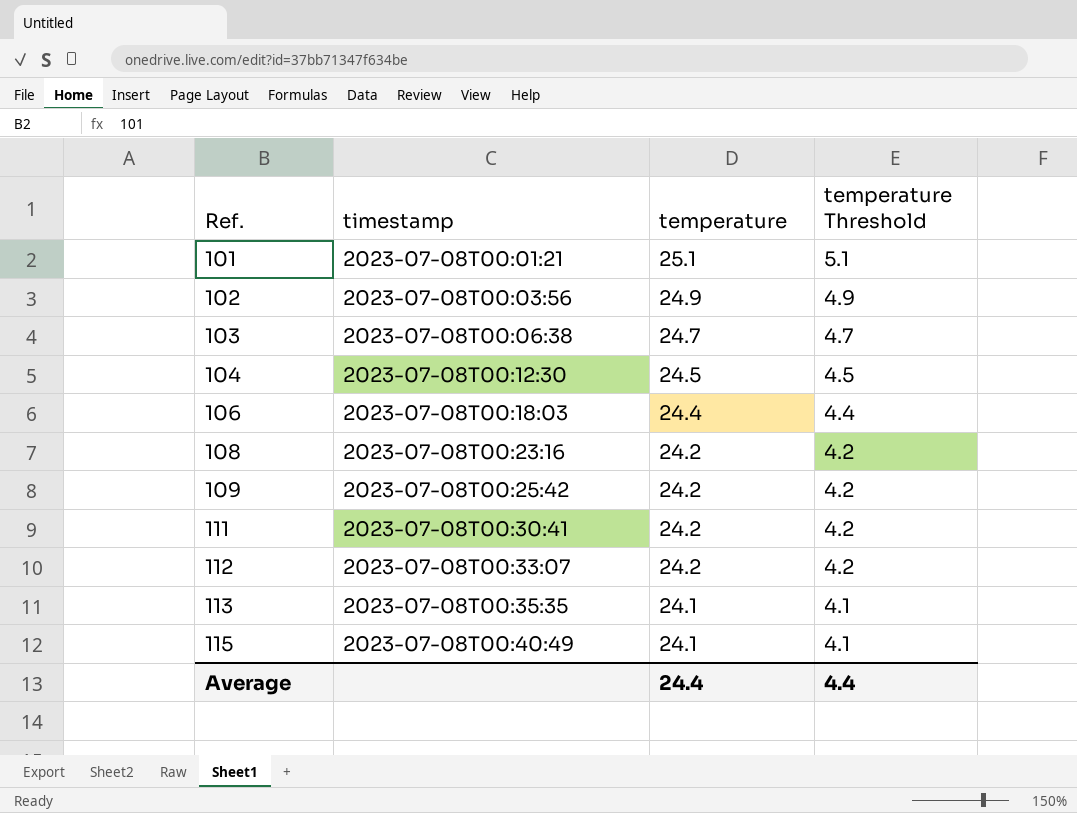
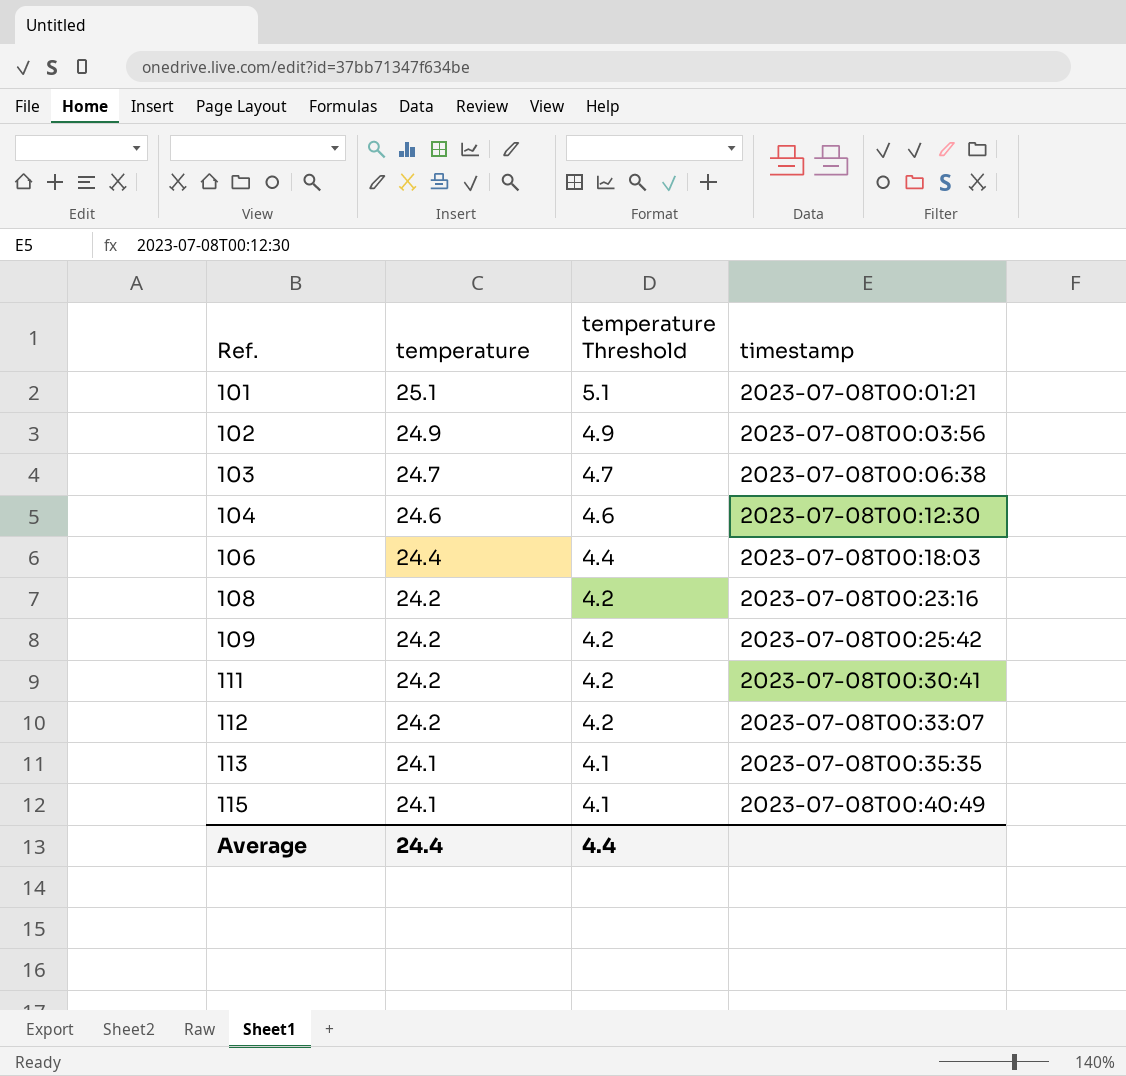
column timestamp | position: 2 -> 4
104 | temperature: 24.5 -> 24.6
104 | temperature Threshold: 4.5 -> 4.6

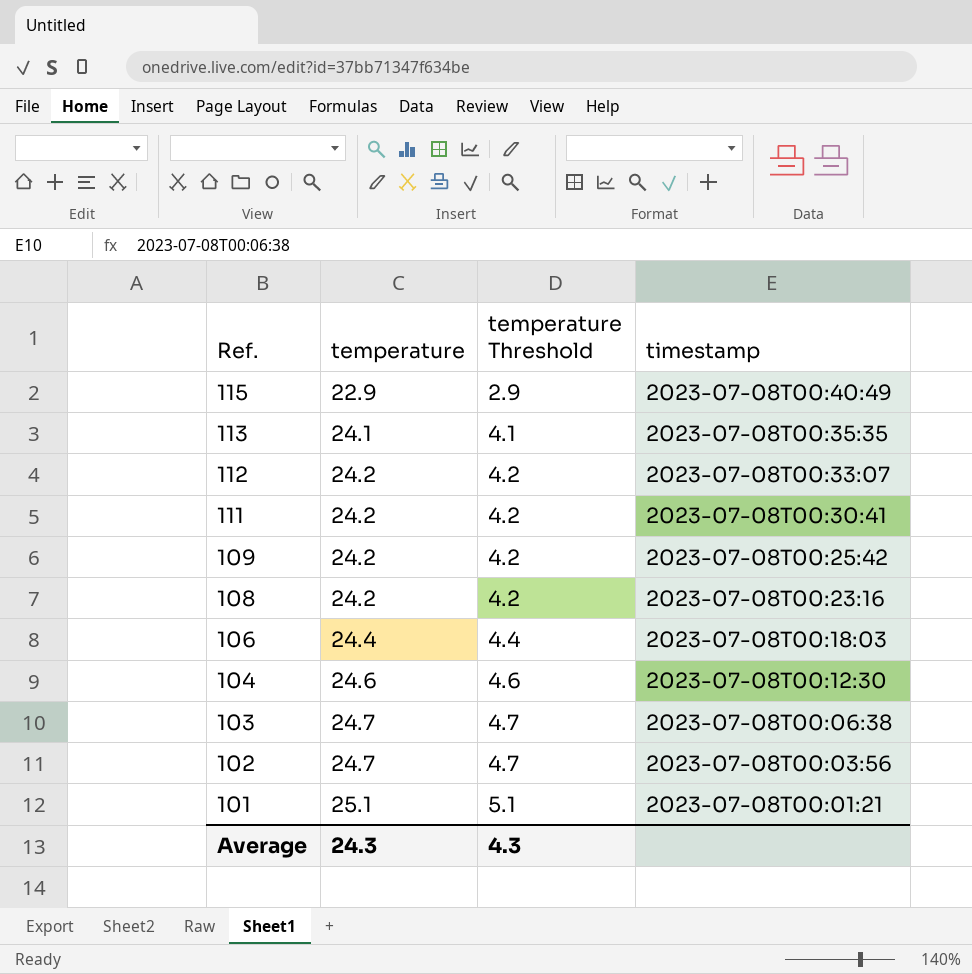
row order: Ref. ascending -> Ref. descending
115 | temperature: 24.1 -> 22.9
115 | temperature Threshold: 4.1 -> 2.9
102 | temperature: 24.9 -> 24.7
102 | temperature Threshold: 4.9 -> 4.7
Average | temperature: 24.4 -> 24.3
Average | temperature Threshold: 4.4 -> 4.3

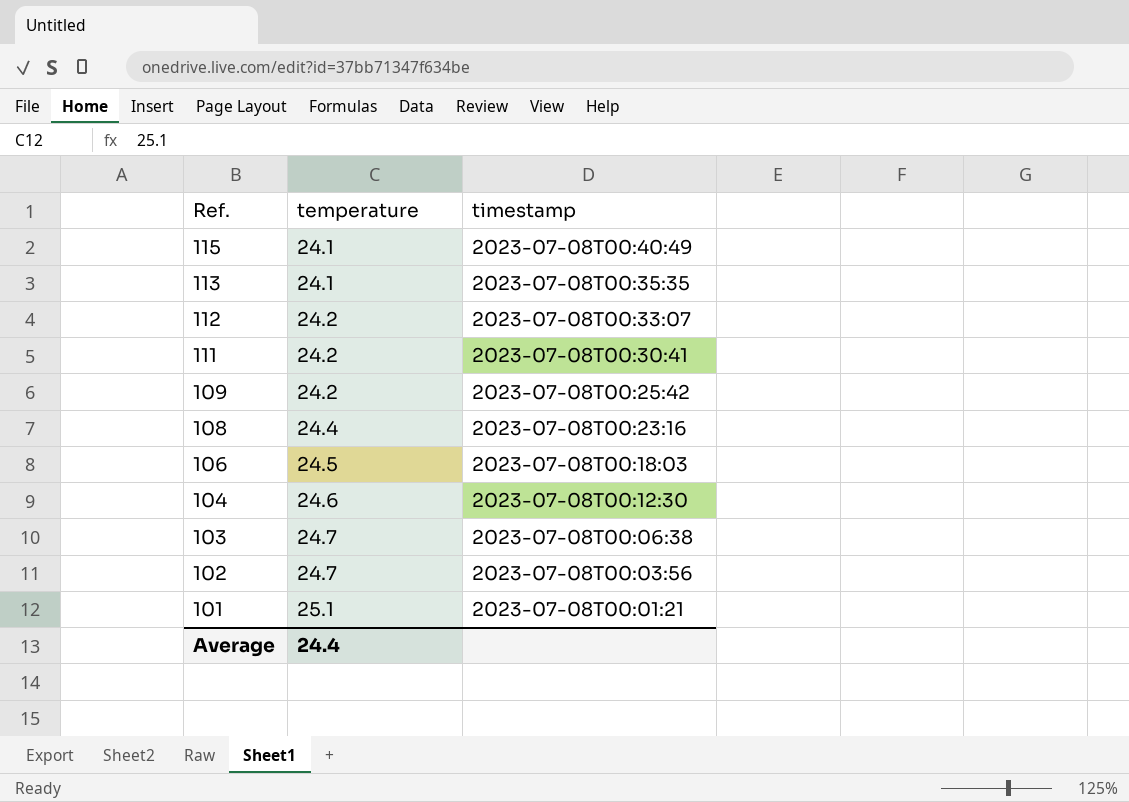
column temperature Threshold | formula: [temperature] - 20 -> none
115 | temperature: 22.9 -> 24.1
108 | temperature: 24.2 -> 24.4
106 | temperature: 24.4 -> 24.5
Average | temperature: 24.3 -> 24.4

